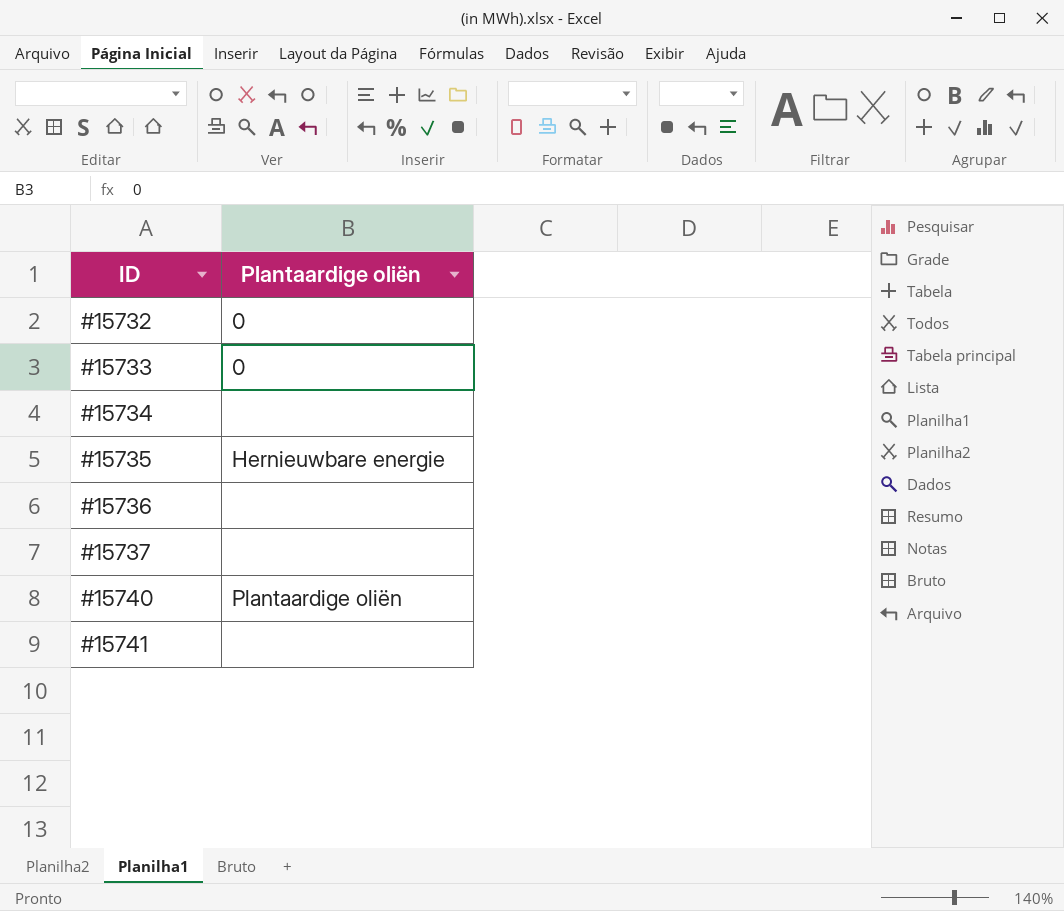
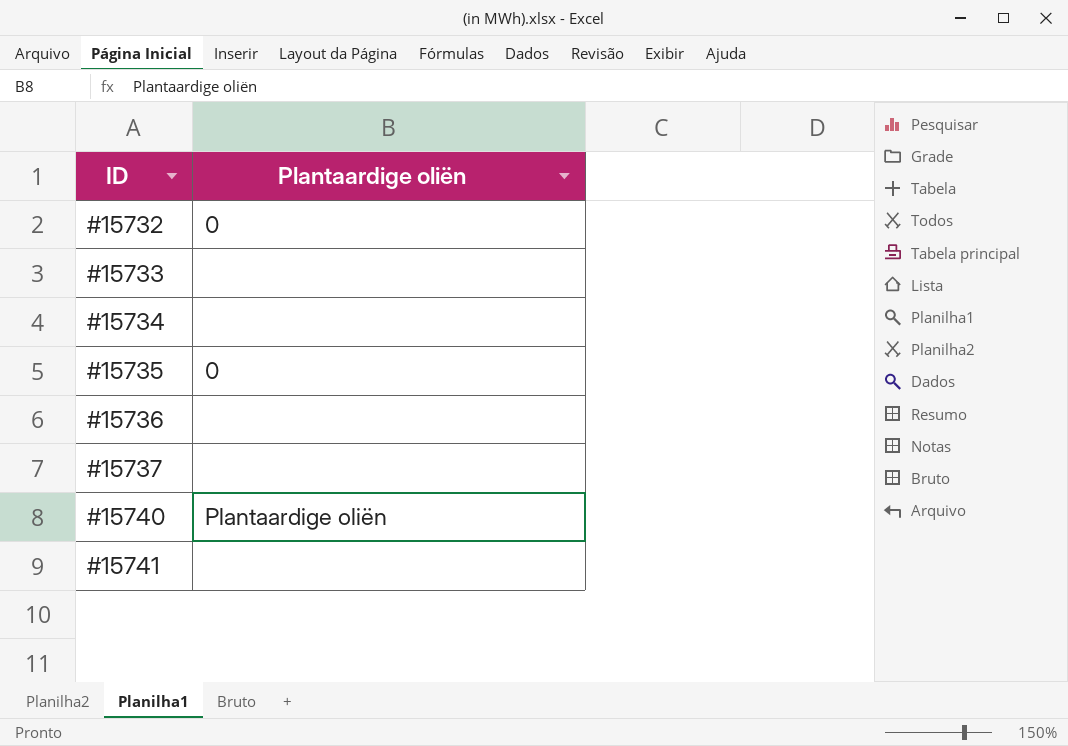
#15733 | Plantaardige oliën: 0 -> none
#15735 | Plantaardige oliën: Hernieuwbare energie -> 0

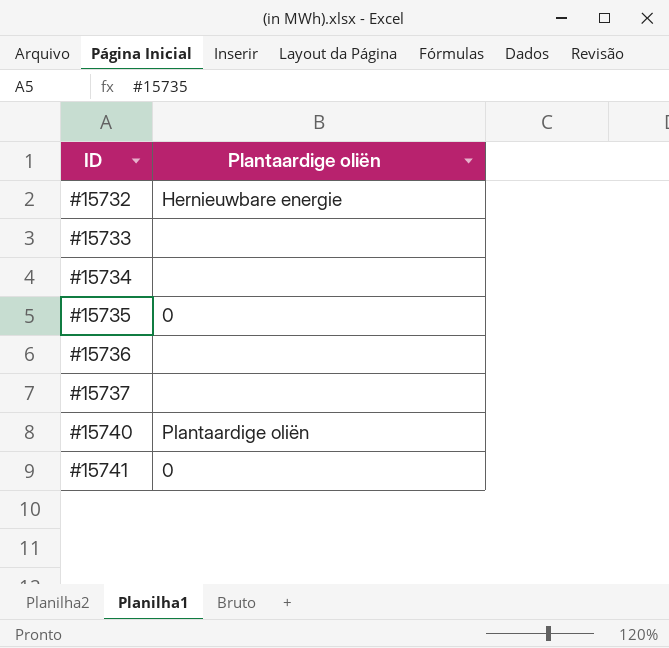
#15732 | Plantaardige oliën: 0 -> Hernieuwbare energie
#15741 | Plantaardige oliën: none -> 0

